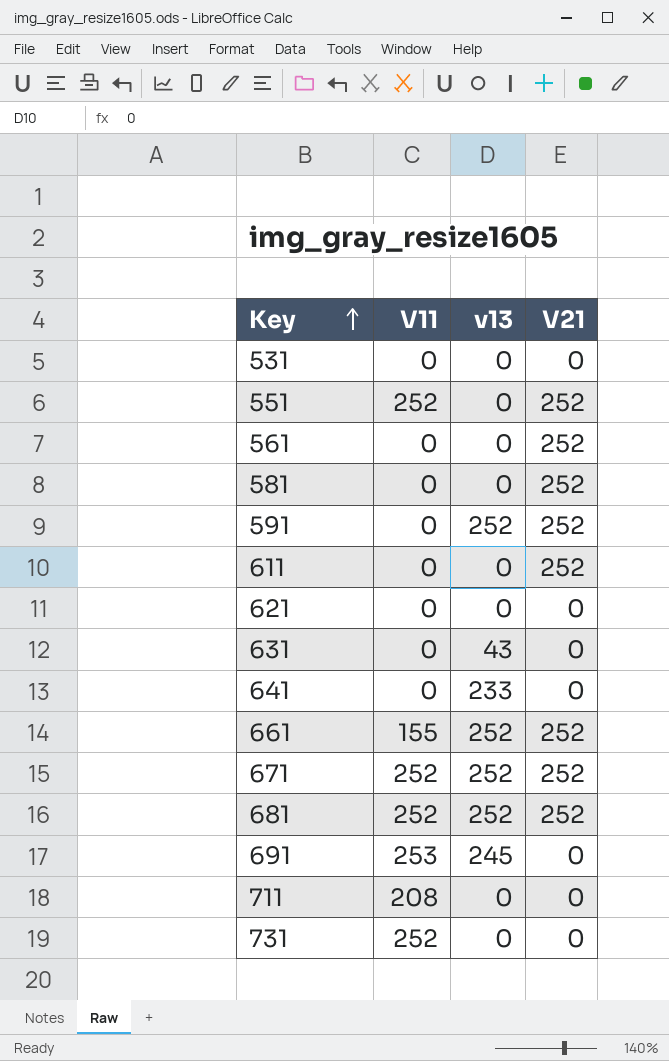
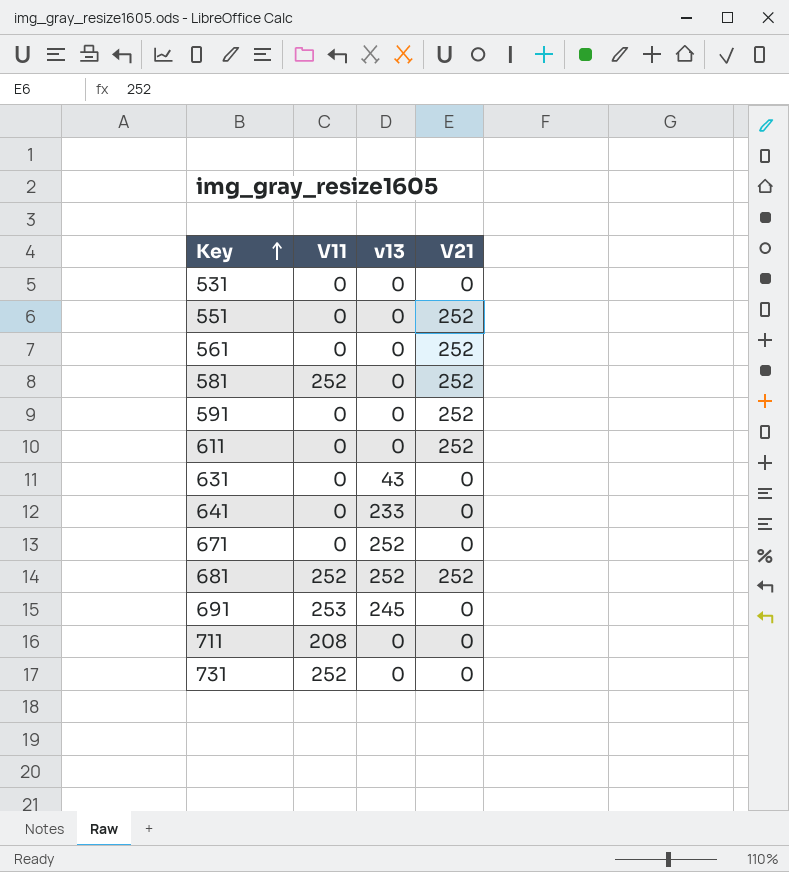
row 621: 0 | 0 | 0 -> none
row 661: 155 | 252 | 252 -> none
551 | V11: 252 -> 0
581 | V11: 0 -> 252
591 | v13: 252 -> 0
671 | V11: 252 -> 0
671 | V21: 252 -> 0

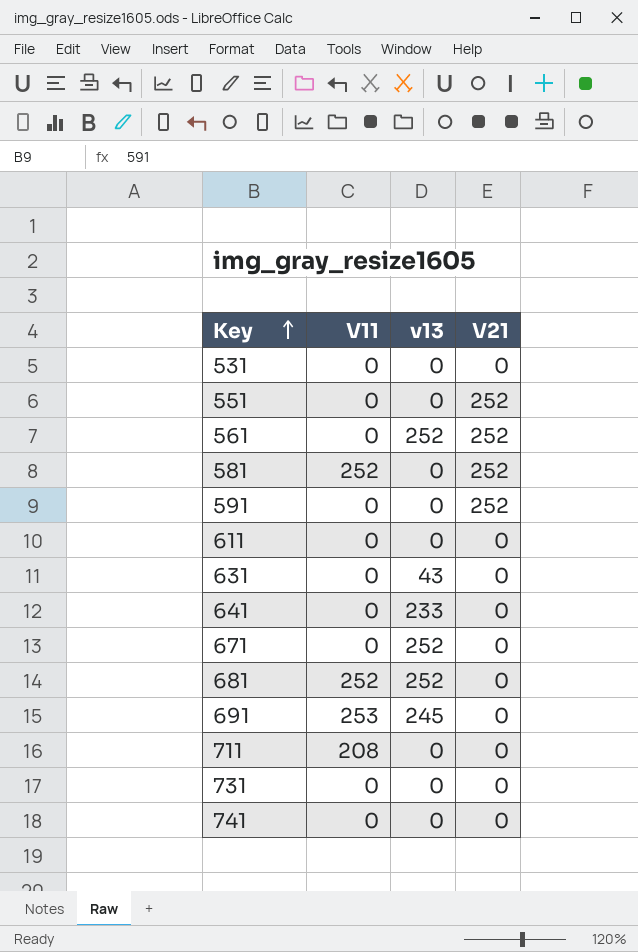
561 | v13: 0 -> 252
611 | V21: 252 -> 0
681 | V21: 252 -> 0
731 | V11: 252 -> 0
row 741: none -> 0 | 0 | 0

